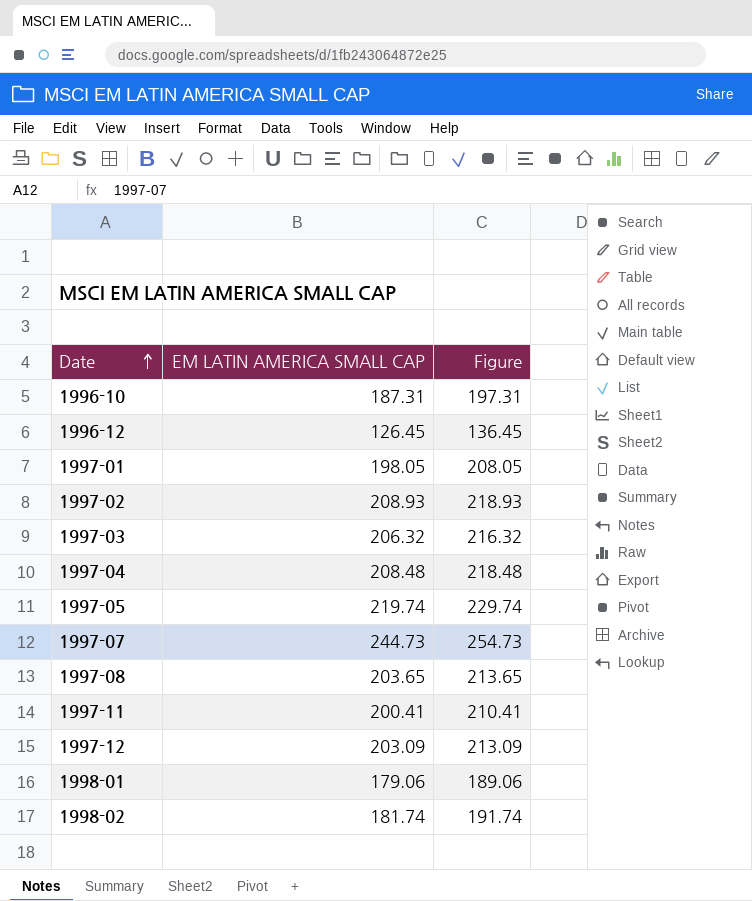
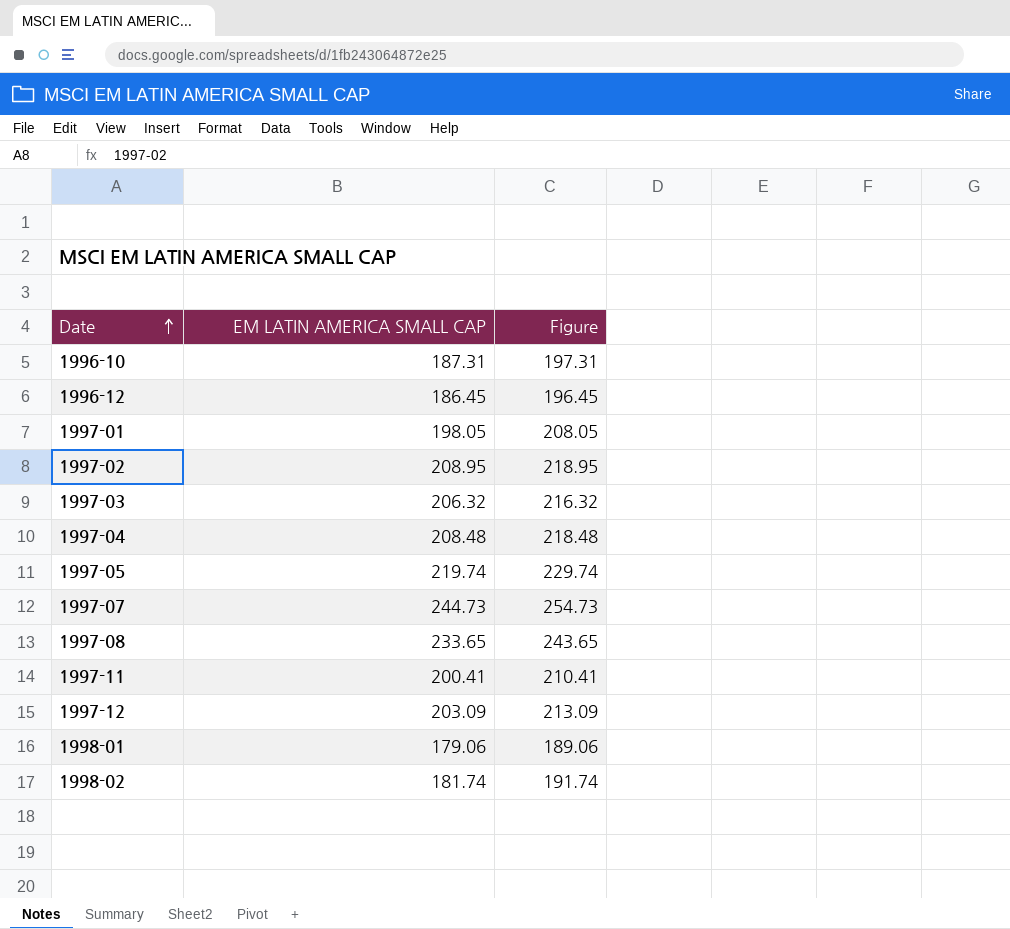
1996-12 | EM LATIN AMERICA SMALL CAP: 126.45 -> 186.45
1996-12 | Figure: 136.45 -> 196.45
1997-02 | EM LATIN AMERICA SMALL CAP: 208.93 -> 208.95
1997-02 | Figure: 218.93 -> 218.95
1997-08 | EM LATIN AMERICA SMALL CAP: 203.65 -> 233.65
1997-08 | Figure: 213.65 -> 243.65

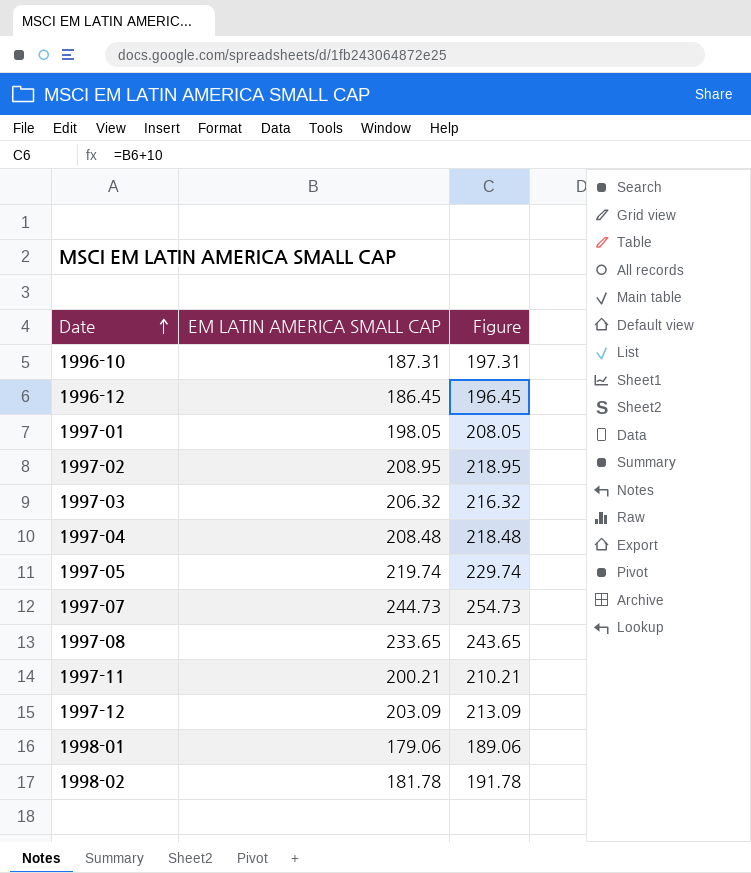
1997-11 | EM LATIN AMERICA SMALL CAP: 200.41 -> 200.21
1997-11 | Figure: 210.41 -> 210.21
1998-02 | EM LATIN AMERICA SMALL CAP: 181.74 -> 181.78
1998-02 | Figure: 191.74 -> 191.78

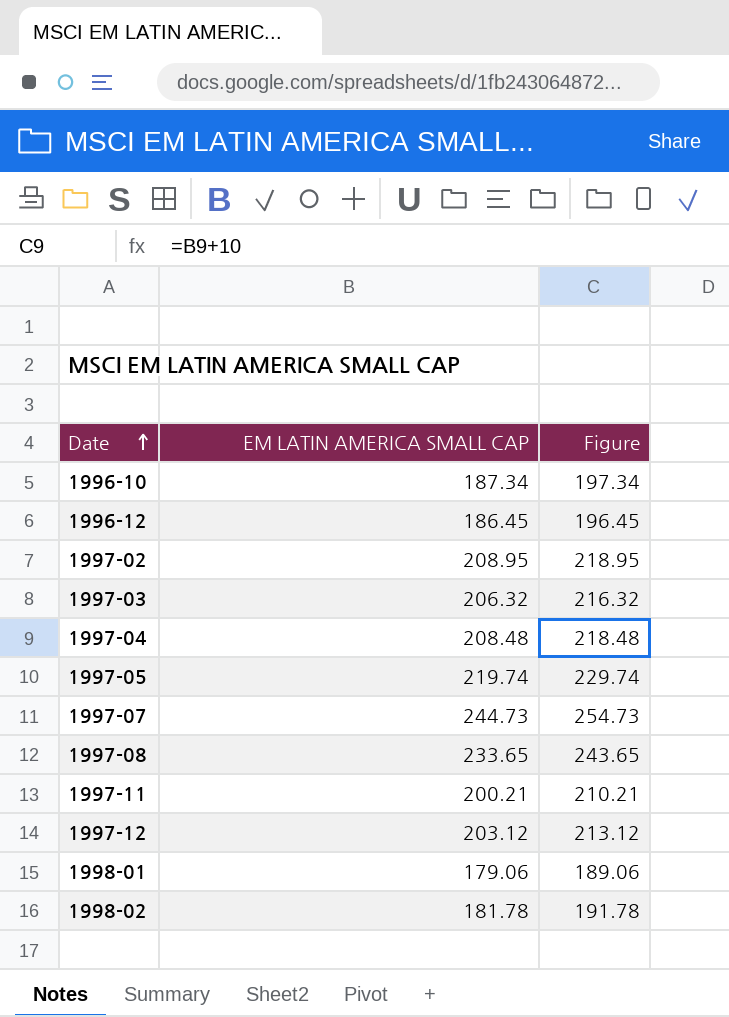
row 1997-01: 198.05 | 208.05 -> none
1996-10 | EM LATIN AMERICA SMALL CAP: 187.31 -> 187.34
1996-10 | Figure: 197.31 -> 197.34
1997-12 | EM LATIN AMERICA SMALL CAP: 203.09 -> 203.12
1997-12 | Figure: 213.09 -> 213.12

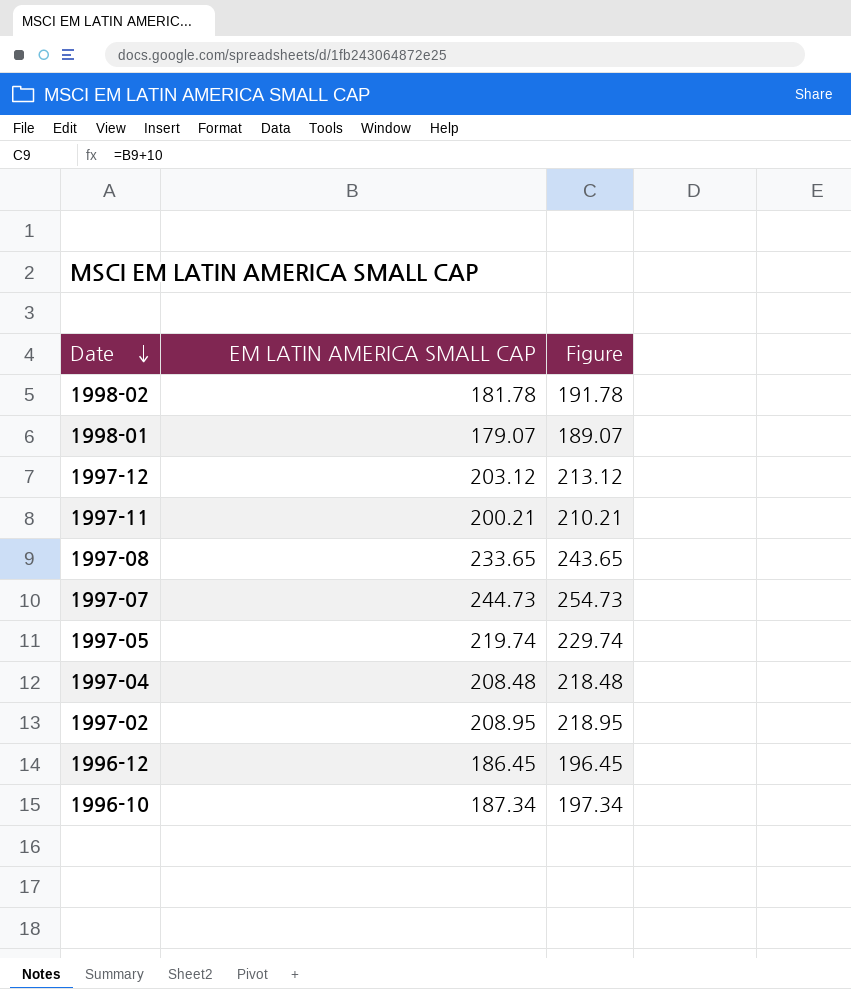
row order: Date ascending -> Date descending
row 1997-03: 206.32 | 216.32 -> none
1998-01 | EM LATIN AMERICA SMALL CAP: 179.06 -> 179.07
1998-01 | Figure: 189.06 -> 189.07

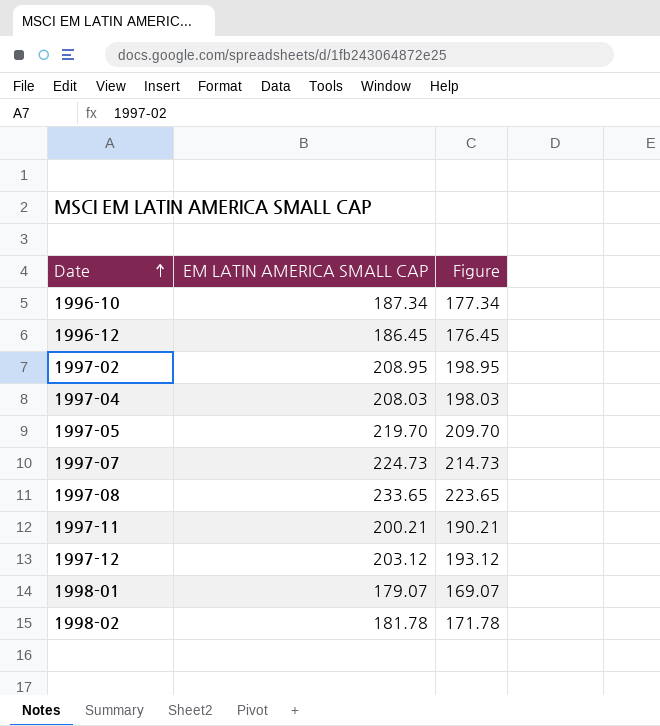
row order: Date descending -> Date ascending
column Figure | formula: [EM LATIN AMERICA SMALL CAP] + 10 -> [EM LATIN AMERICA SMALL CAP] - 10
1997-04 | EM LATIN AMERICA SMALL CAP: 208.48 -> 208.03
1997-05 | EM LATIN AMERICA SMALL CAP: 219.74 -> 219.70
1997-07 | EM LATIN AMERICA SMALL CAP: 244.73 -> 224.73

